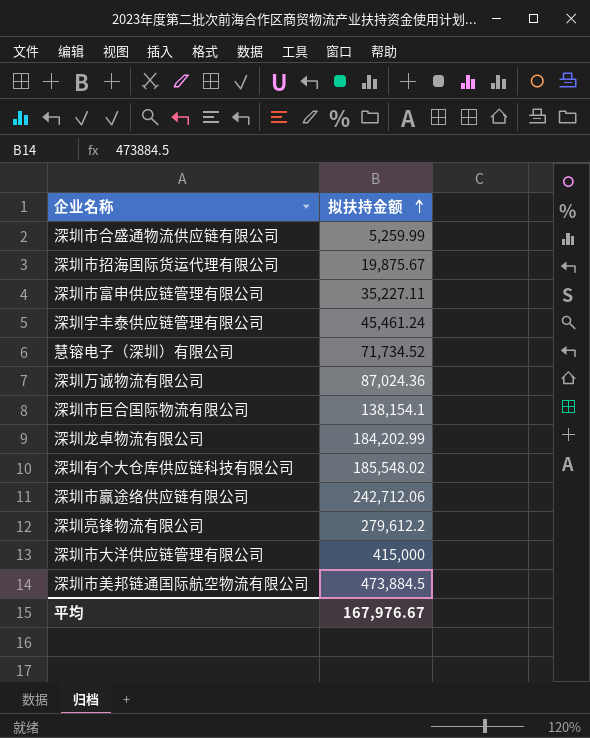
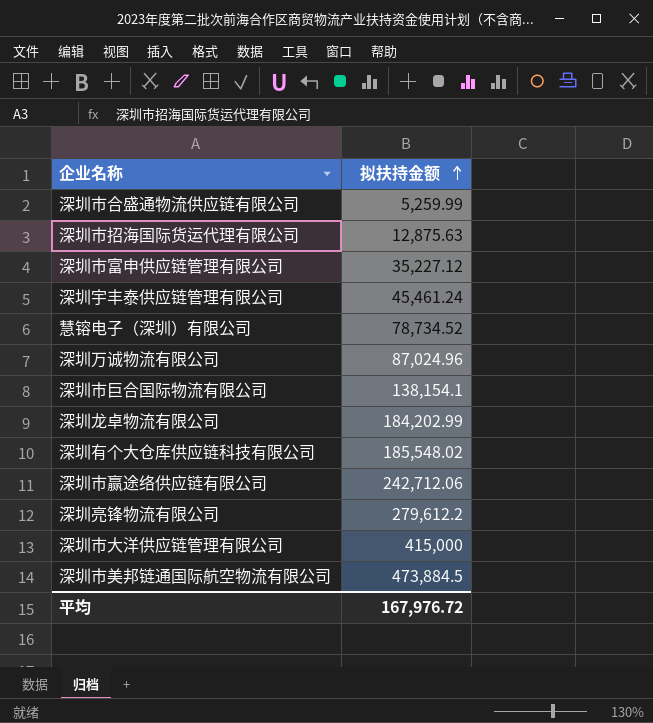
深圳市招海国际货运代理有限公司 | 拟扶持金额: 19,875.67 -> 12,875.63
深圳市富申供应链管理有限公司 | 拟扶持金额: 35,227.11 -> 35,227.12
慧镕电子（深圳）有限公司 | 拟扶持金额: 71,734.52 -> 78,734.52
深圳万诚物流有限公司 | 拟扶持金额: 87,024.36 -> 87,024.96
平均 | 拟扶持金额: 167,976.67 -> 167,976.72

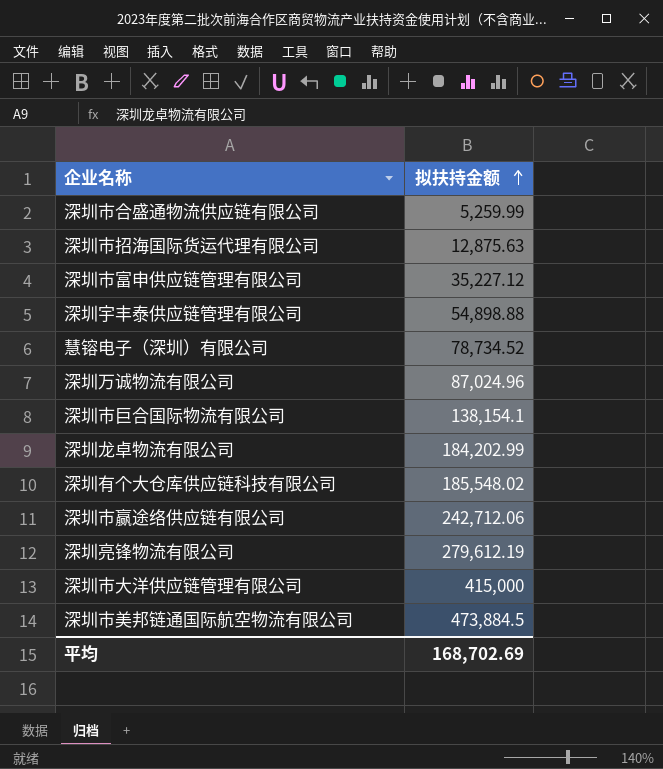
深圳宇丰泰供应链管理有限公司 | 拟扶持金额: 45,461.24 -> 54,898.88
深圳亮锋物流有限公司 | 拟扶持金额: 279,612.2 -> 279,612.19
平均 | 拟扶持金额: 167,976.72 -> 168,702.69

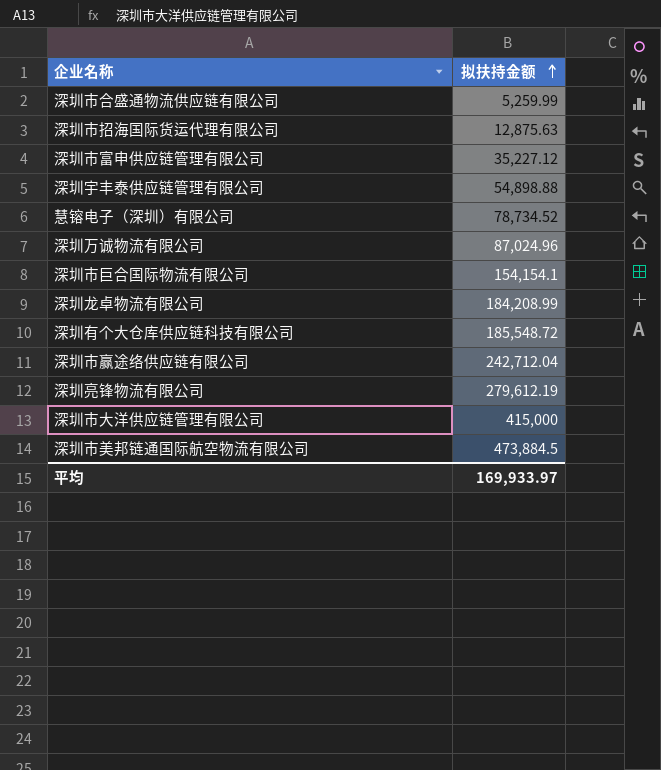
深圳市巨合国际物流有限公司 | 拟扶持金额: 138,154.1 -> 154,154.1
深圳龙卓物流有限公司 | 拟扶持金额: 184,202.99 -> 184,208.99
深圳有个大仓库供应链科技有限公司 | 拟扶持金额: 185,548.02 -> 185,548.72
深圳市赢途络供应链有限公司 | 拟扶持金额: 242,712.06 -> 242,712.04
平均 | 拟扶持金额: 168,702.69 -> 169,933.97

